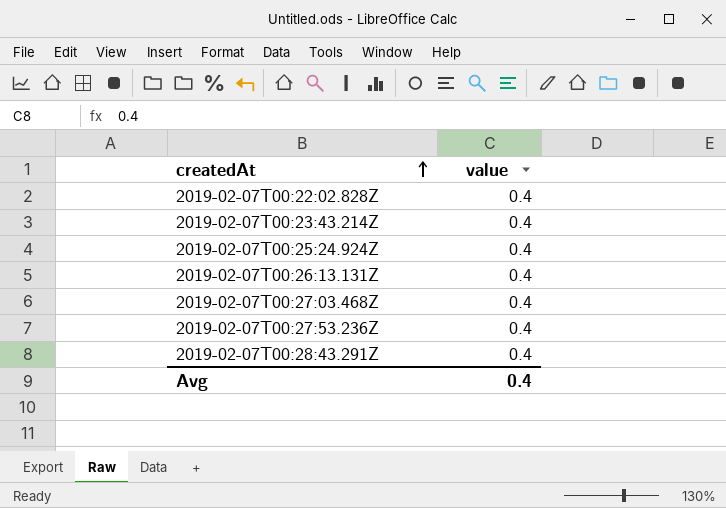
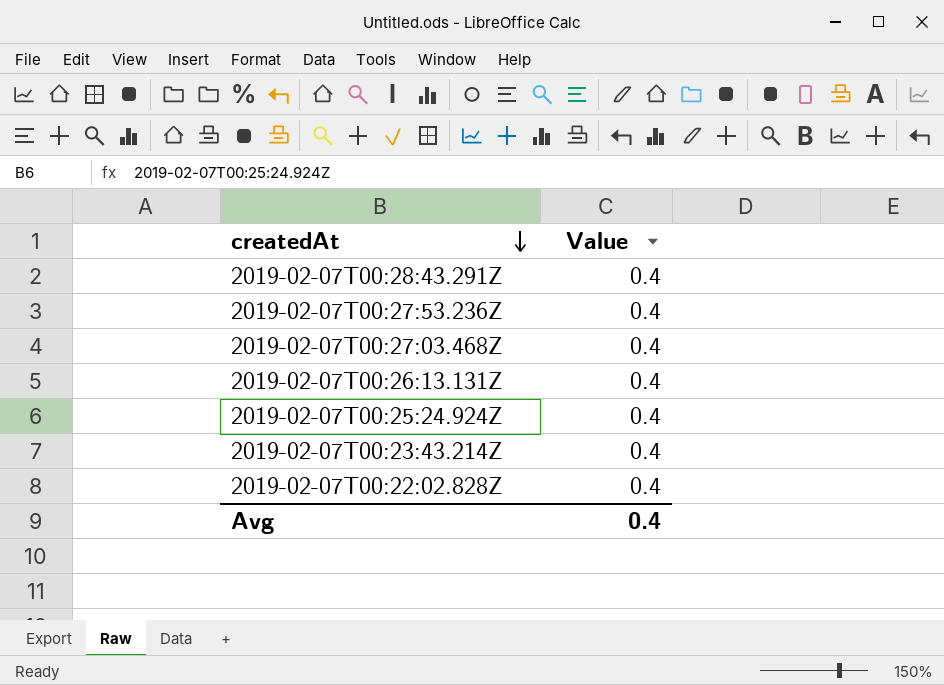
row order: createdAt ascending -> createdAt descending
column name: value -> Value

